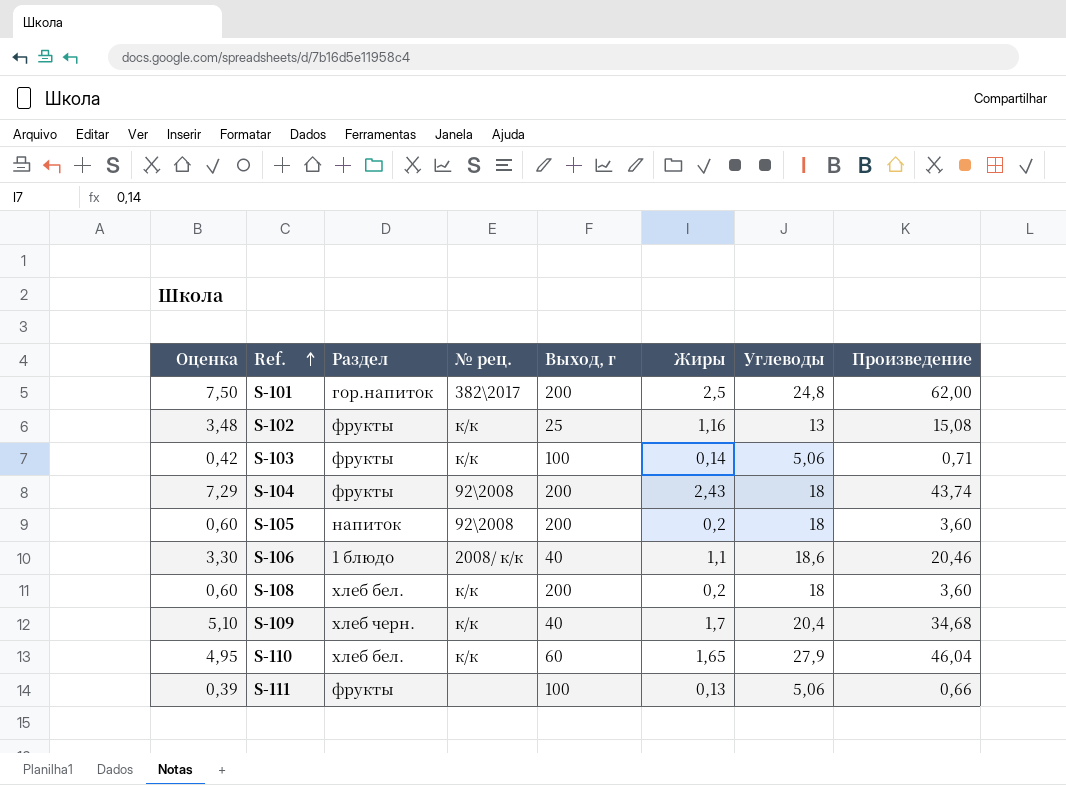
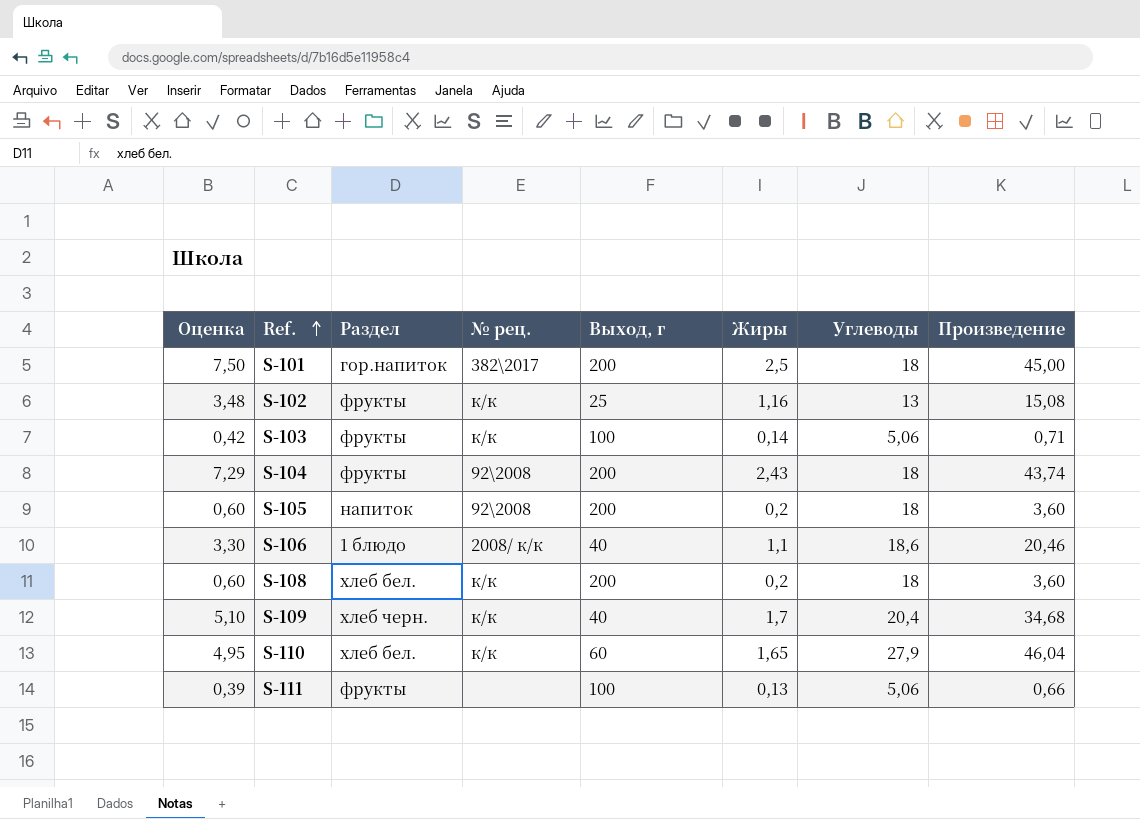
S-101 | Углеводы: 24,8 -> 18
S-101 | Произведение: 62,00 -> 45,00

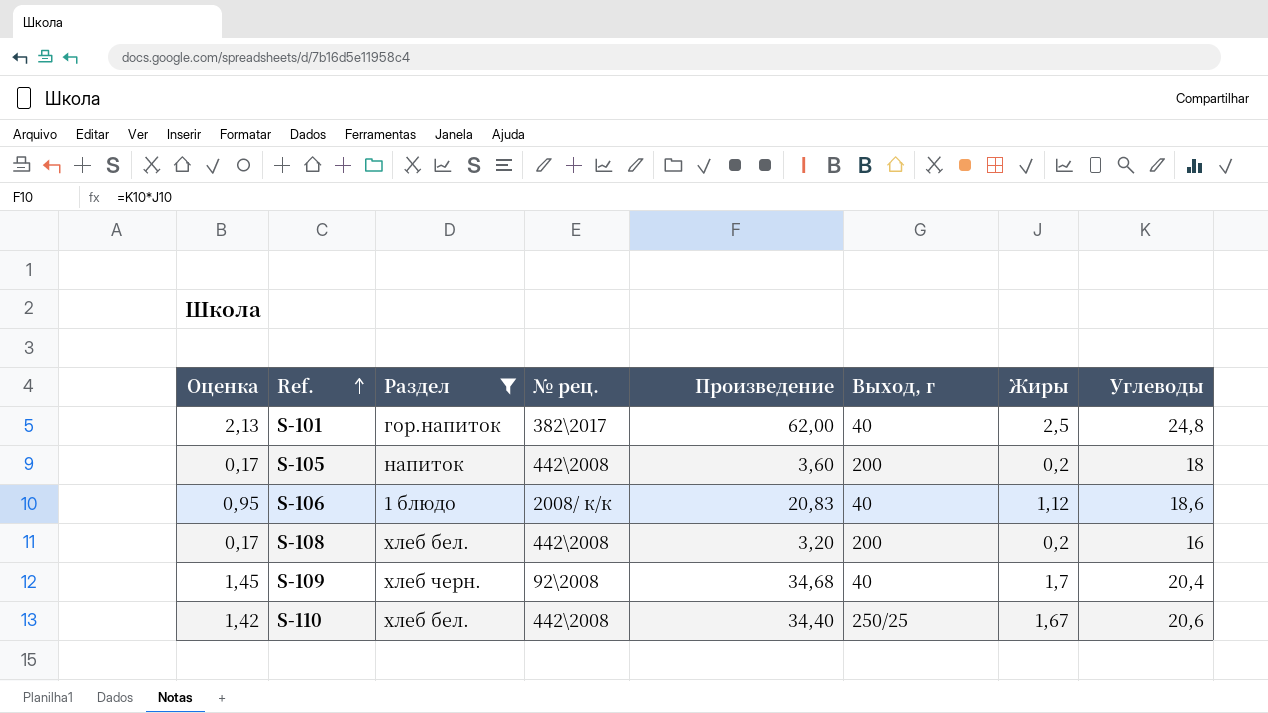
filter: none -> Раздел != фрукты
column Оценка | formula: [Жиры] * 3 -> [Жиры] * 0,85
column Произведение | position: 8 -> 5
S-101 | Произведение: 45,00 -> 62,00
S-101 | Выход, г: 200 -> 40
S-101 | Углеводы: 18 -> 24,8
S-105 | № рец.: 92\2008 -> 442\2008
S-106 | Произведение: 20,46 -> 20,83
S-106 | Жиры: 1,1 -> 1,12
S-108 | № рец.: к/к -> 442\2008
S-108 | Произведение: 3,60 -> 3,20
S-108 | Углеводы: 18 -> 16
S-109 | № рец.: к/к -> 92\2008
S-110 | № рец.: к/к -> 442\2008
S-110 | Произведение: 46,04 -> 34,40
S-110 | Выход, г: 60 -> 250/25
S-110 | Жиры: 1,65 -> 1,67
S-110 | Углеводы: 27,9 -> 20,6

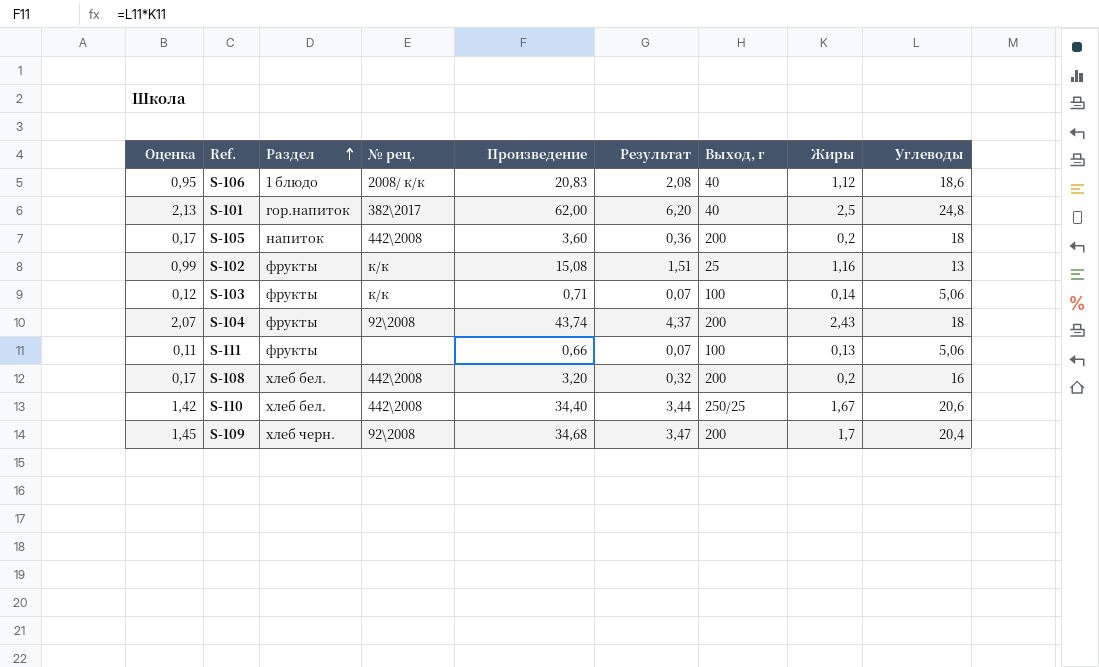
filter: Раздел != фрукты -> none
row order: Ref. ascending -> Раздел ascending
column Результат | formula: none -> [Произведение] * 0,1
S-109 | Выход, г: 40 -> 200

